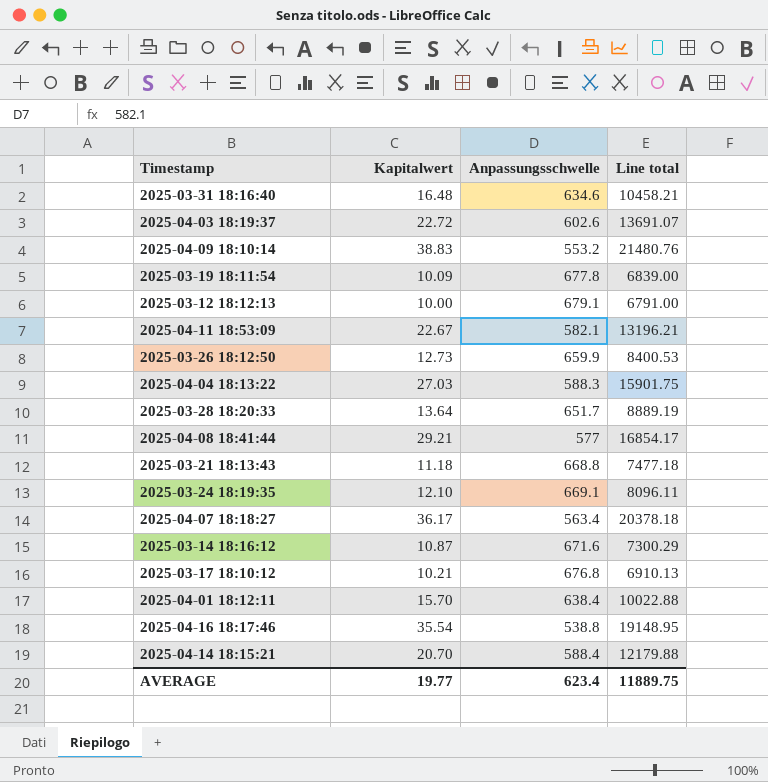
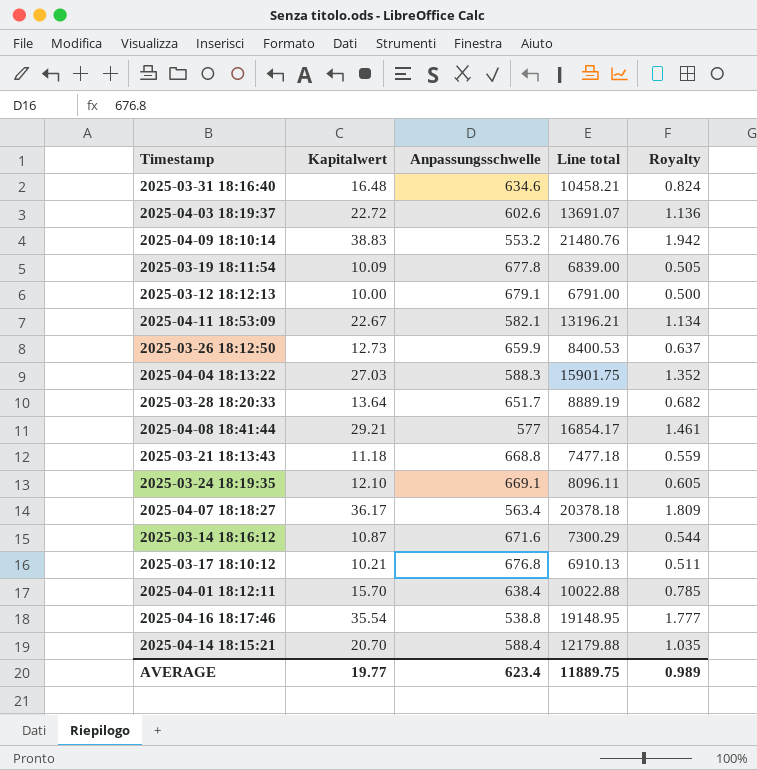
column Royalty | formula: none -> [Kapitalwert] * 0.05

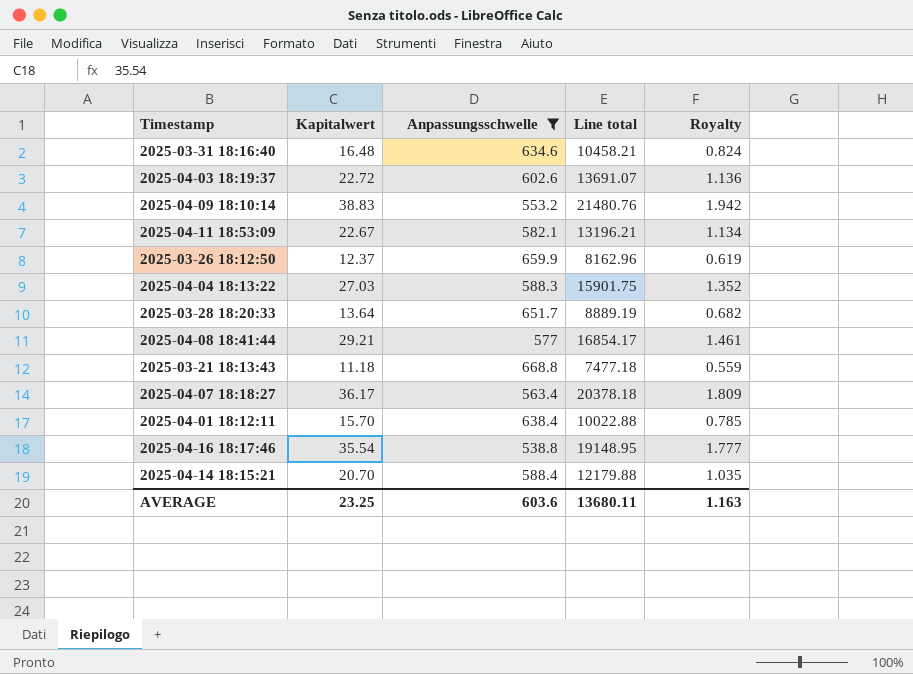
filter: none -> Anpassungsschwelle <= 668.8
2025-03-26 18:12:50 | Kapitalwert: 12.73 -> 12.37
2025-03-26 18:12:50 | Line total: 8400.53 -> 8162.96
2025-03-26 18:12:50 | Royalty: 0.637 -> 0.619
AVERAGE | Kapitalwert: 19.77 -> 23.25
AVERAGE | Anpassungsschwelle: 623.4 -> 603.6
AVERAGE | Line total: 11889.75 -> 13680.11
AVERAGE | Royalty: 0.989 -> 1.163

